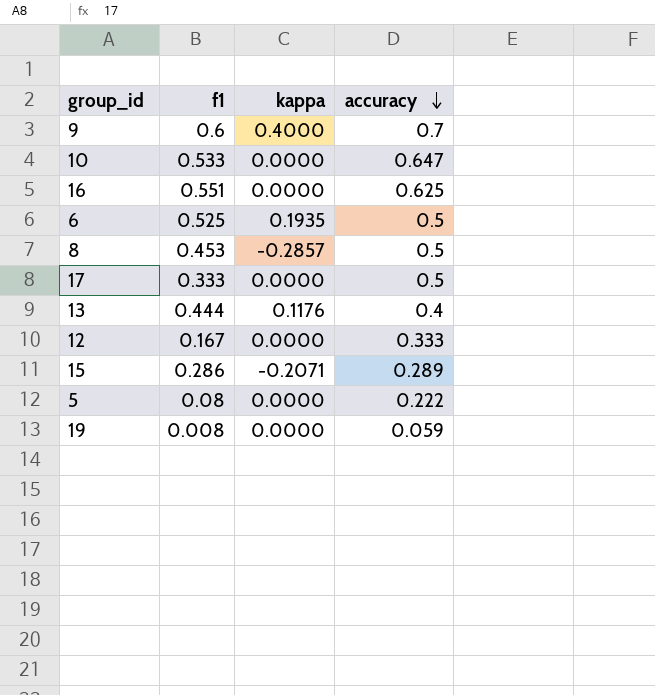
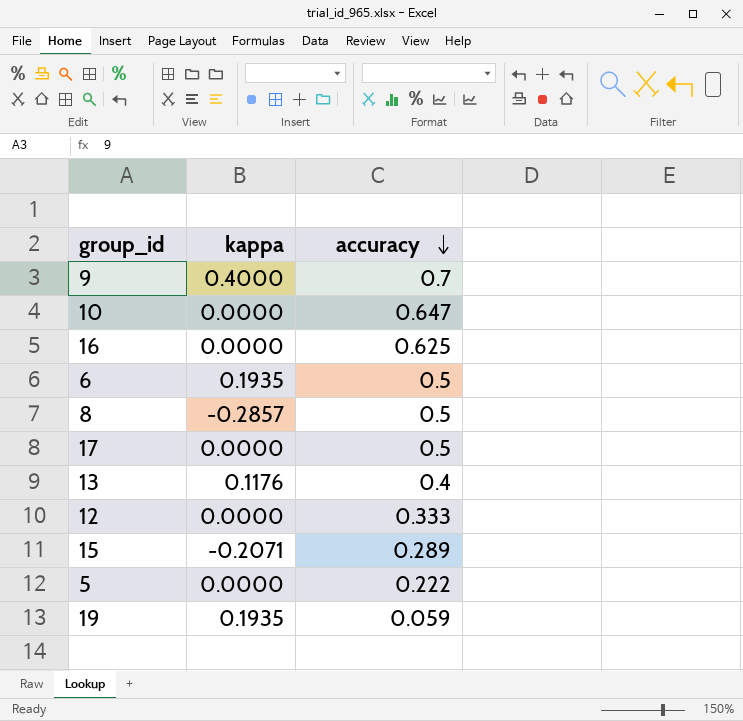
column f1 | position: 2 -> none
19 | kappa: 0.0000 -> 0.1935

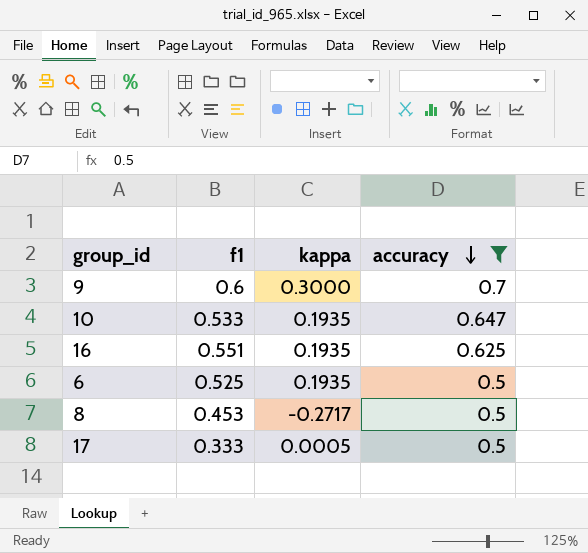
filter: none -> accuracy >= 0.5
column f1 | position: none -> 2
9 | kappa: 0.4000 -> 0.3000
10 | kappa: 0.0000 -> 0.1935
16 | kappa: 0.0000 -> 0.1935
8 | kappa: -0.2857 -> -0.2717
17 | kappa: 0.0000 -> 0.0005

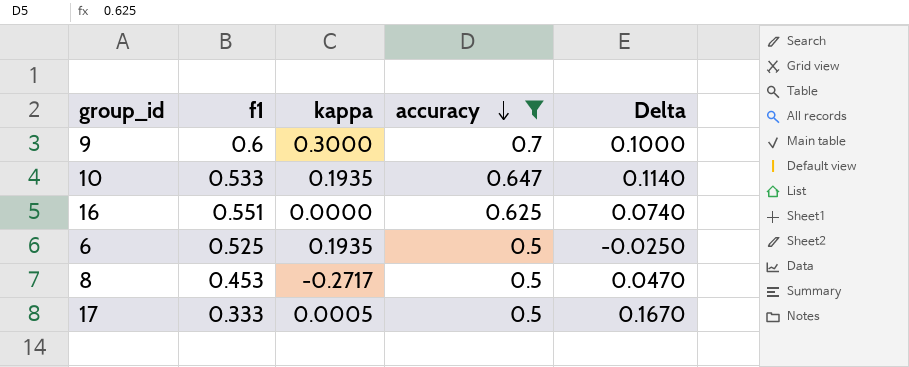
column Delta | formula: none -> [accuracy] - [f1]
16 | kappa: 0.1935 -> 0.0000

